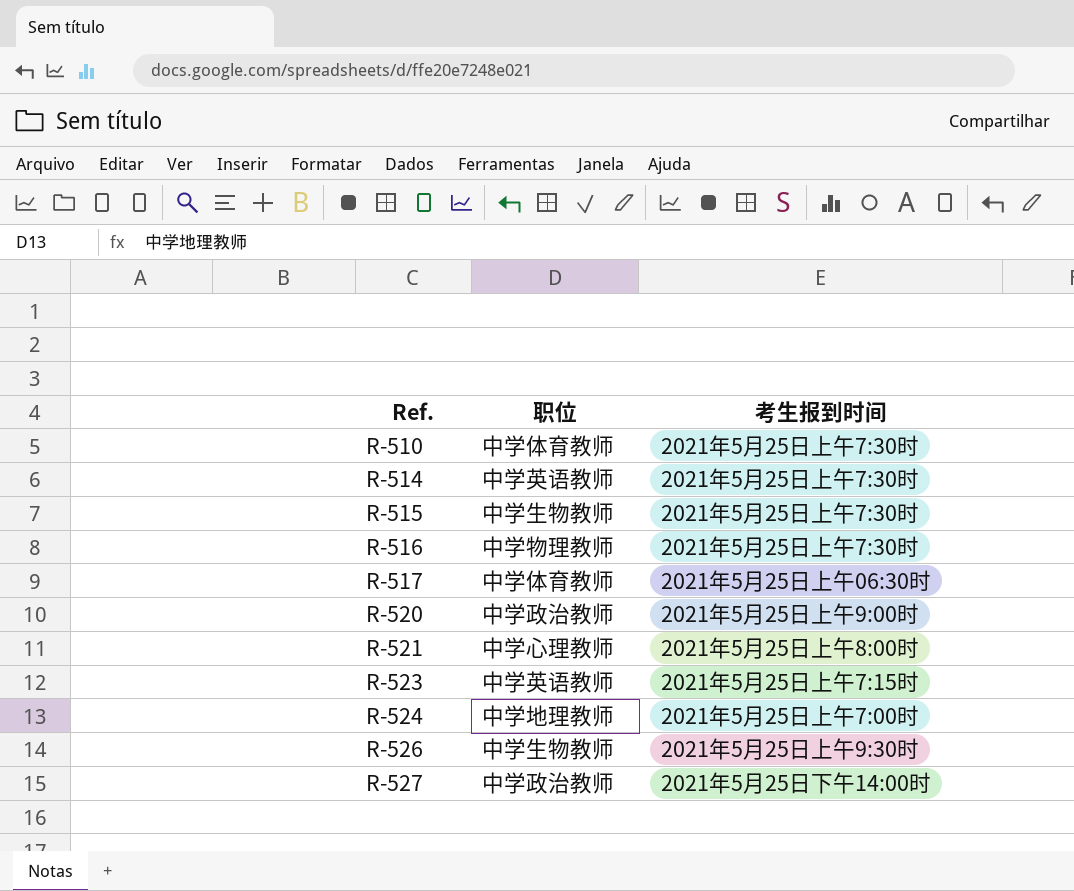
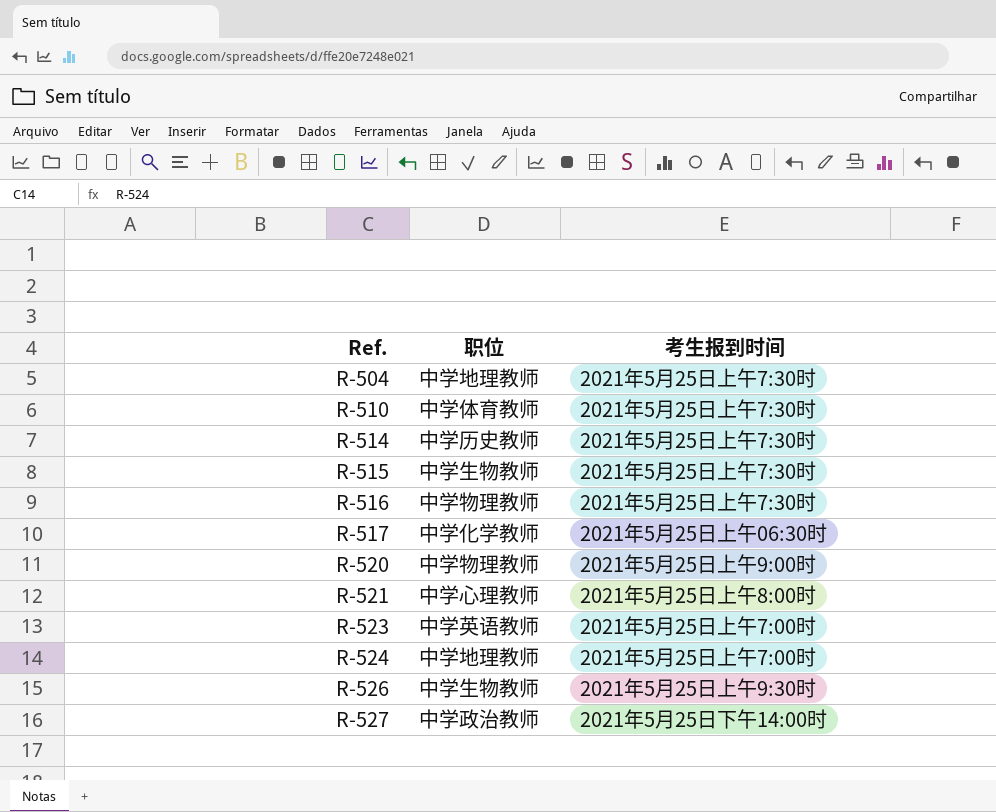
row R-504: none -> 中学地理教师 | 2021年5月25日上午7:30时
R-514 | 职位: 中学英语教师 -> 中学历史教师
R-517 | 职位: 中学体育教师 -> 中学化学教师
R-520 | 职位: 中学政治教师 -> 中学物理教师
R-523 | 考生报到时间: 2021年5月25日上午7:15时 -> 2021年5月25日上午7:00时

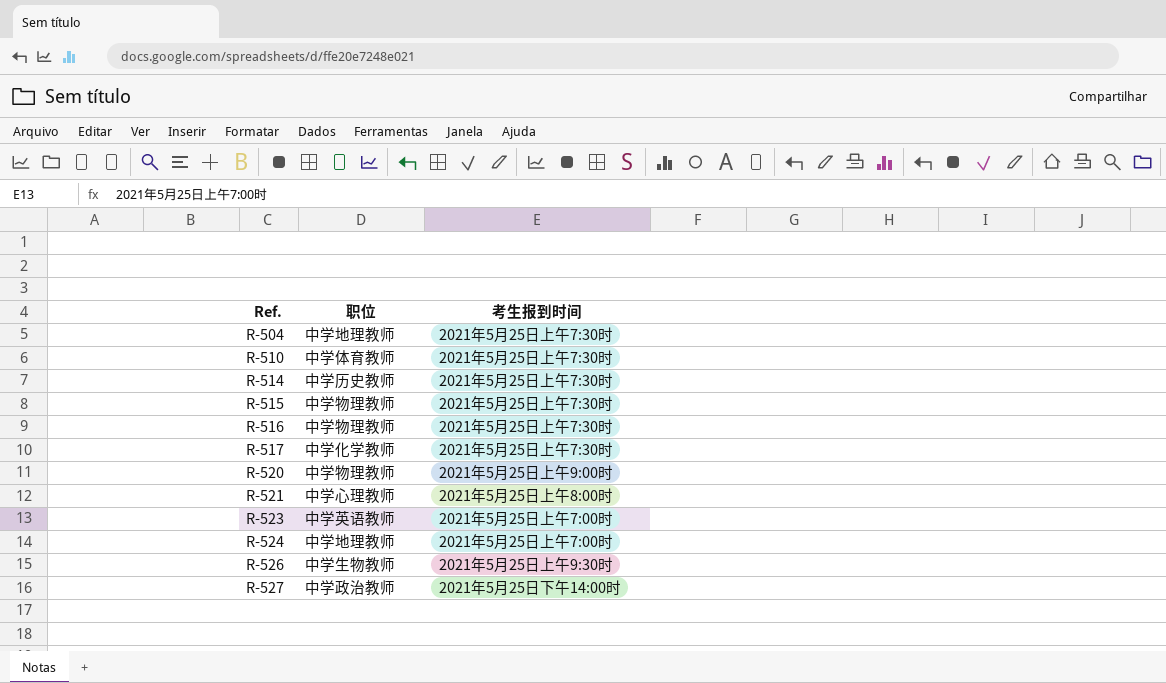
R-515 | 职位: 中学生物教师 -> 中学物理教师
R-517 | 考生报到时间: 2021年5月25日上午06:30时 -> 2021年5月25日上午7:30时

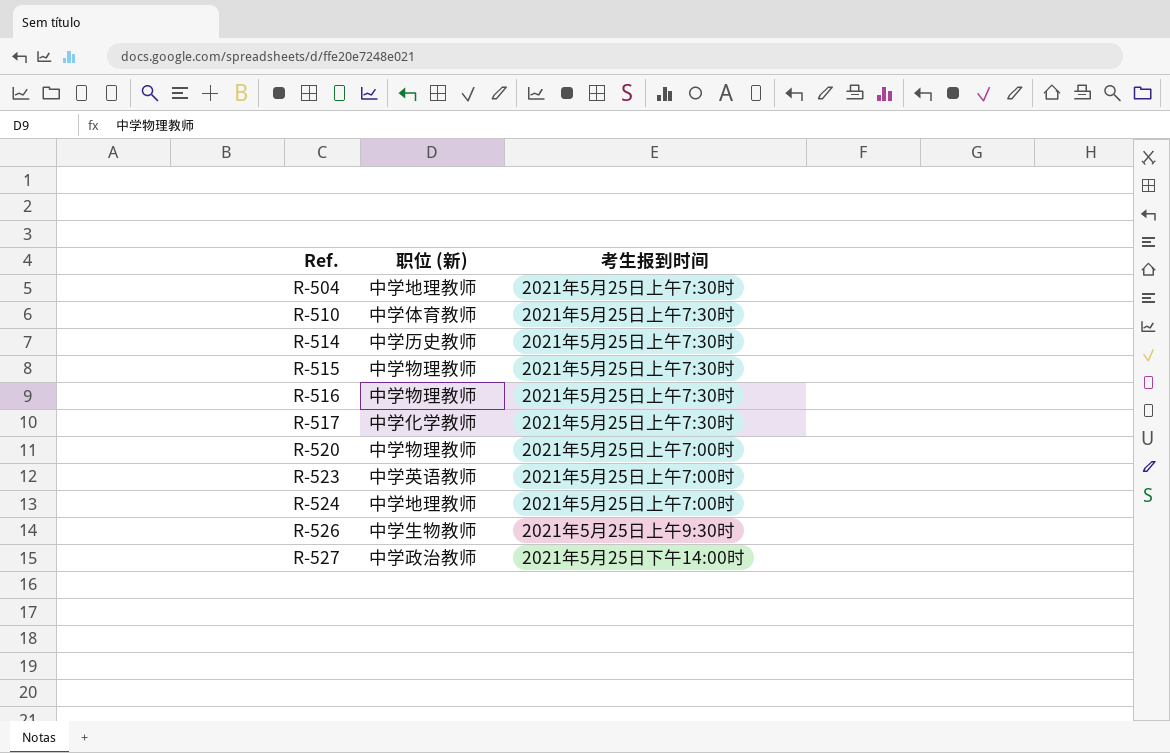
column name: 职位 -> 职位 (新)
row R-521: 中学心理教师 | 2021年5月25日上午8:00时 -> none
R-520 | 考生报到时间: 2021年5月25日上午9:00时 -> 2021年5月25日上午7:00时

